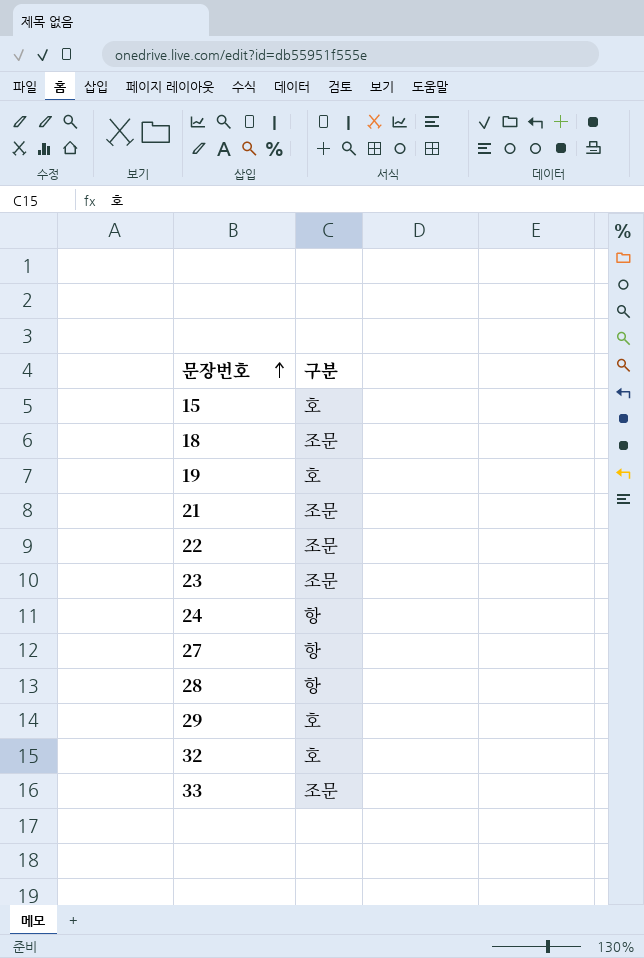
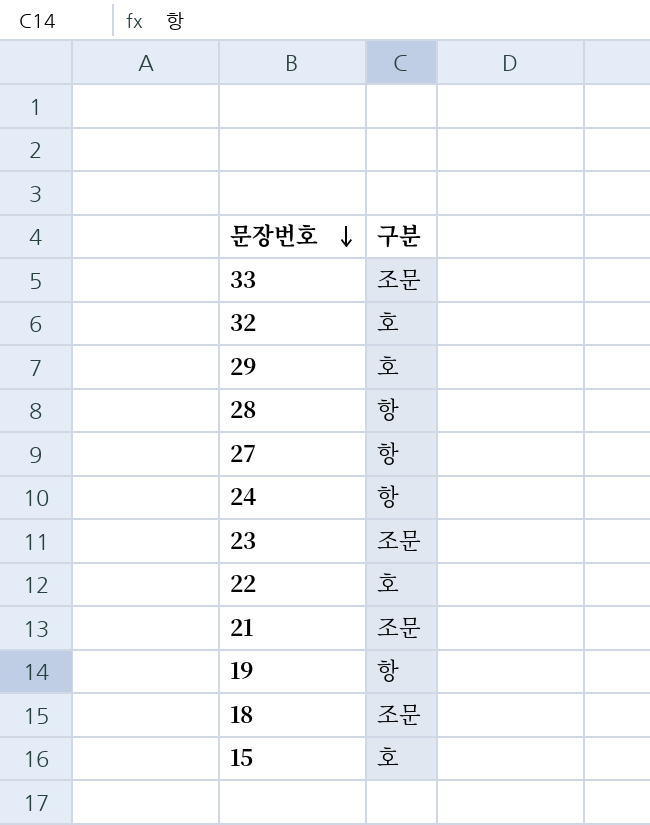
row order: 문장번호 ascending -> 문장번호 descending
22 | 구분: 조문 -> 호
19 | 구분: 호 -> 항

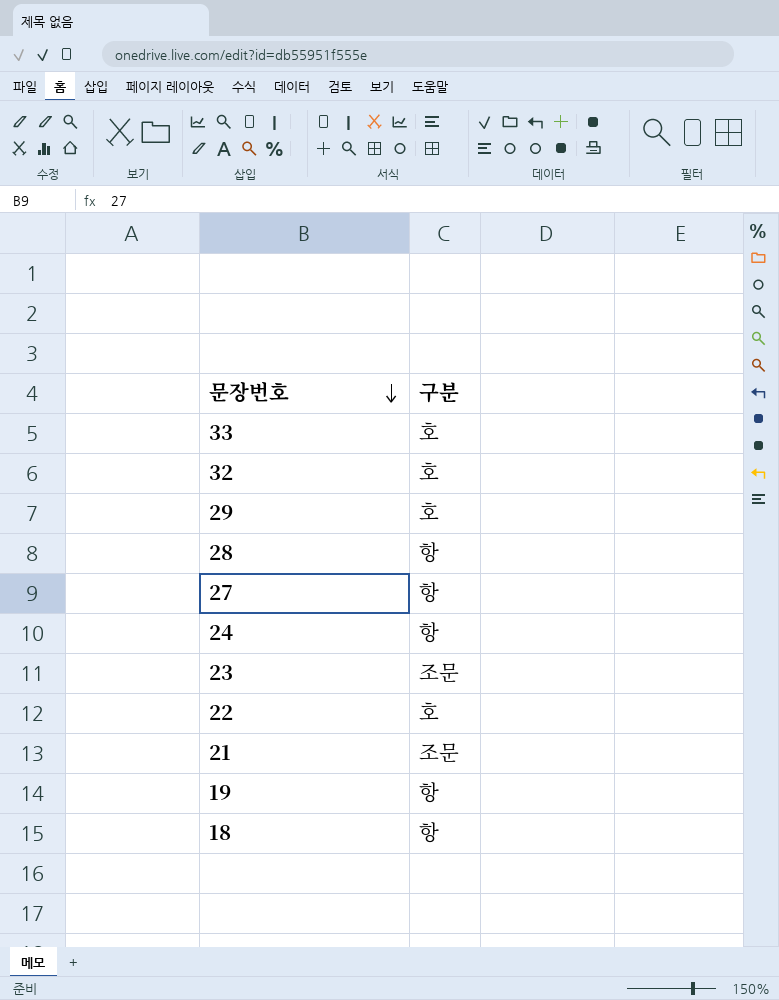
row 15: 호 -> none
33 | 구분: 조문 -> 호
18 | 구분: 조문 -> 항

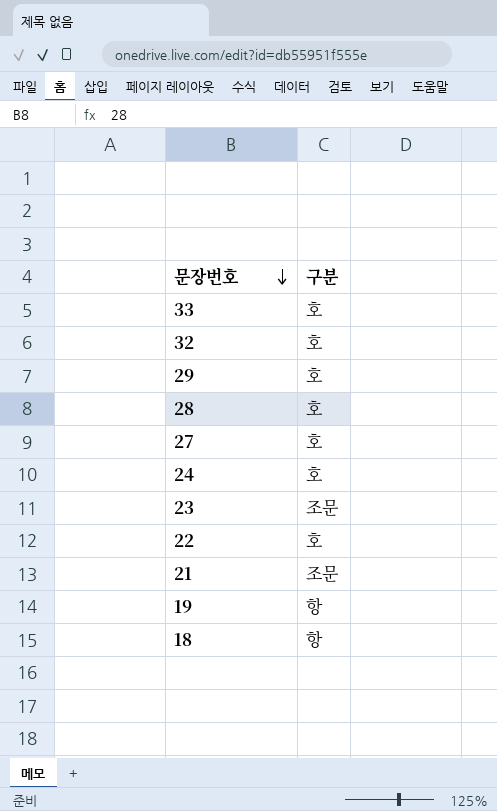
28 | 구분: 항 -> 호
27 | 구분: 항 -> 호
24 | 구분: 항 -> 호

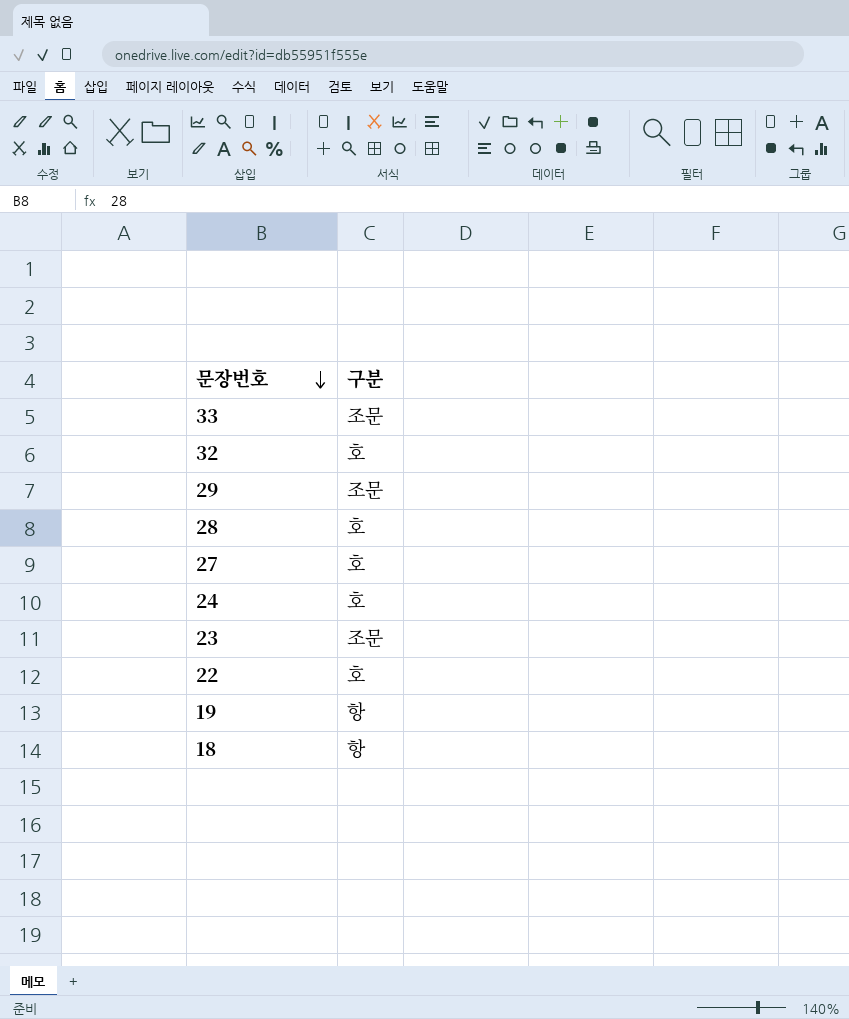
row 21: 조문 -> none
33 | 구분: 호 -> 조문
29 | 구분: 호 -> 조문

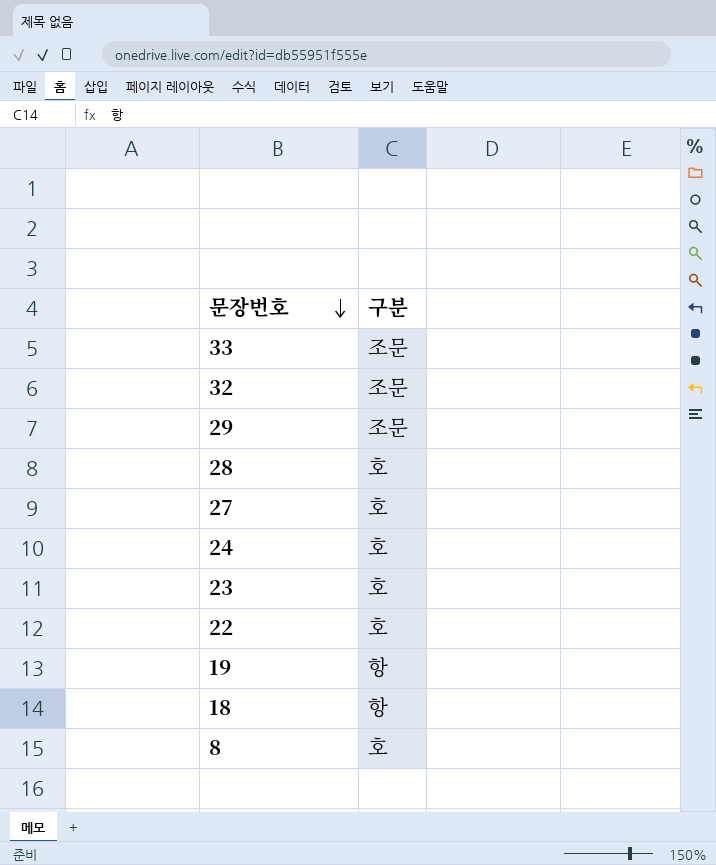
32 | 구분: 호 -> 조문
23 | 구분: 조문 -> 호
row 8: none -> 호

